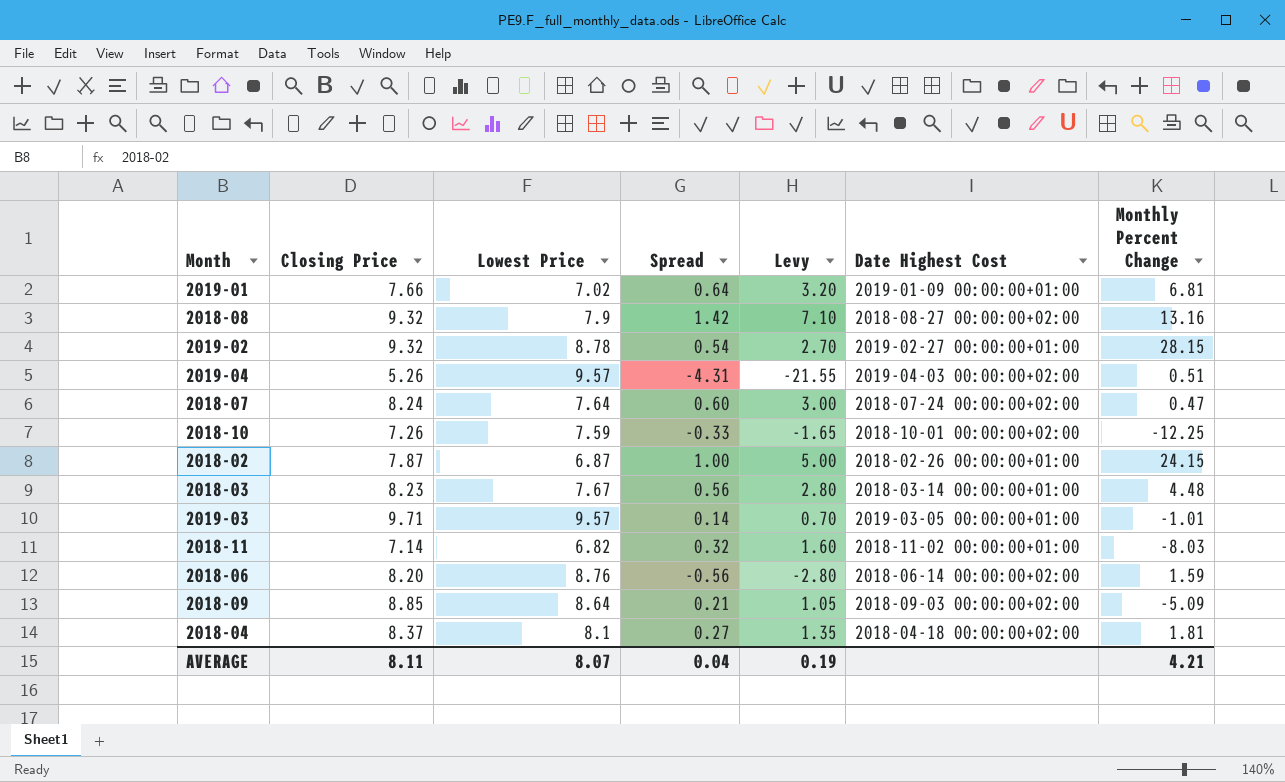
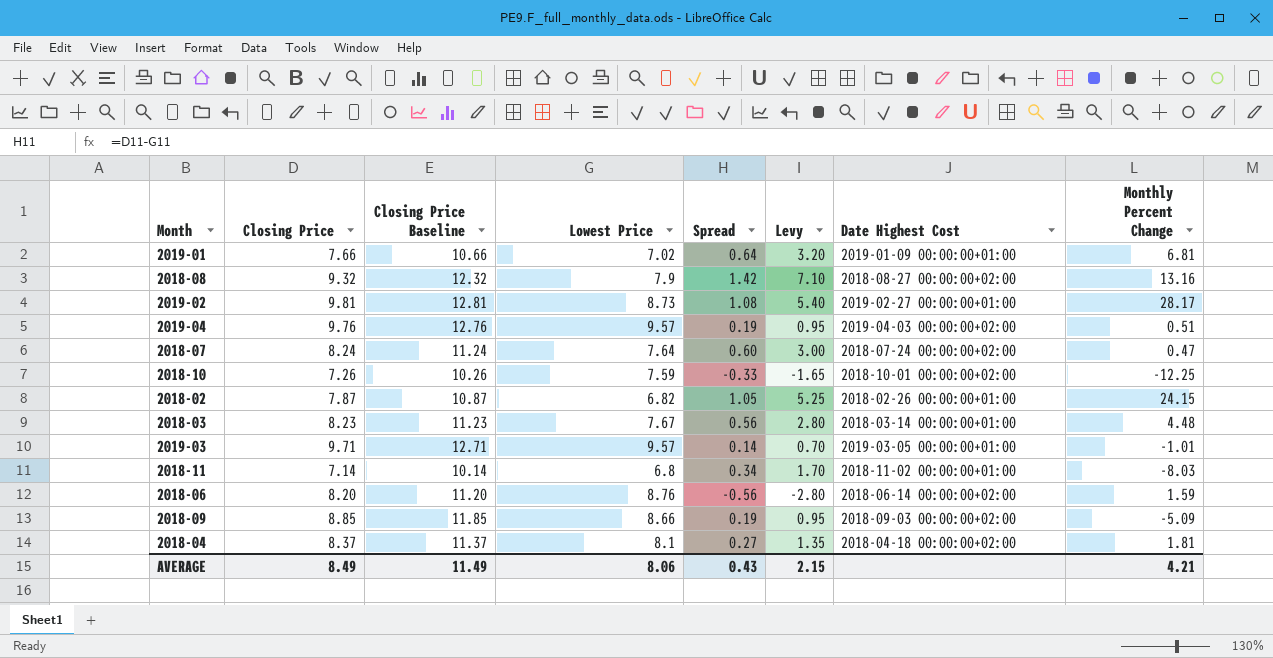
column Closing Price Baseline | formula: none -> [Closing Price] + 3
2019-02 | Closing Price: 9.32 -> 9.81
2019-02 | Lowest Price: 8.78 -> 8.73
2019-02 | Spread: 0.54 -> 1.08
2019-02 | Levy: 2.70 -> 5.40
2019-02 | Monthly Percent Change: 28.15 -> 28.17
2019-04 | Closing Price: 5.26 -> 9.76
2019-04 | Spread: -4.31 -> 0.19
2019-04 | Levy: -21.55 -> 0.95
2018-02 | Lowest Price: 6.87 -> 6.82
2018-02 | Spread: 1.00 -> 1.05
2018-02 | Levy: 5.00 -> 5.25
2018-11 | Lowest Price: 6.82 -> 6.8
2018-11 | Spread: 0.32 -> 0.34
2018-11 | Levy: 1.60 -> 1.70
2018-09 | Lowest Price: 8.64 -> 8.66
2018-09 | Spread: 0.21 -> 0.19
2018-09 | Levy: 1.05 -> 0.95
AVERAGE | Closing Price: 8.11 -> 8.49
AVERAGE | Lowest Price: 8.07 -> 8.06
AVERAGE | Spread: 0.04 -> 0.43
AVERAGE | Levy: 0.19 -> 2.15

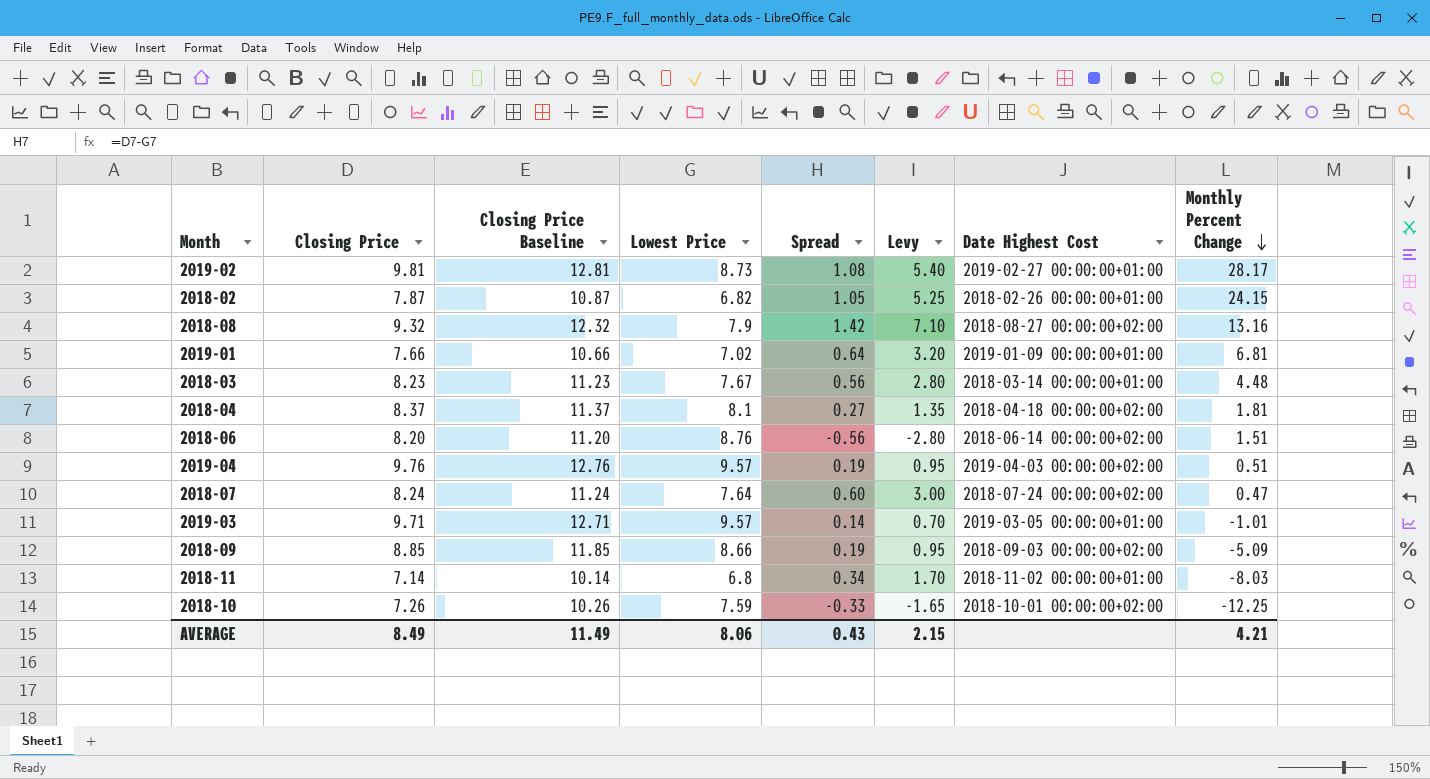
row order: none -> Monthly Percent Change descending
2018-06 | Monthly Percent Change: 1.59 -> 1.51

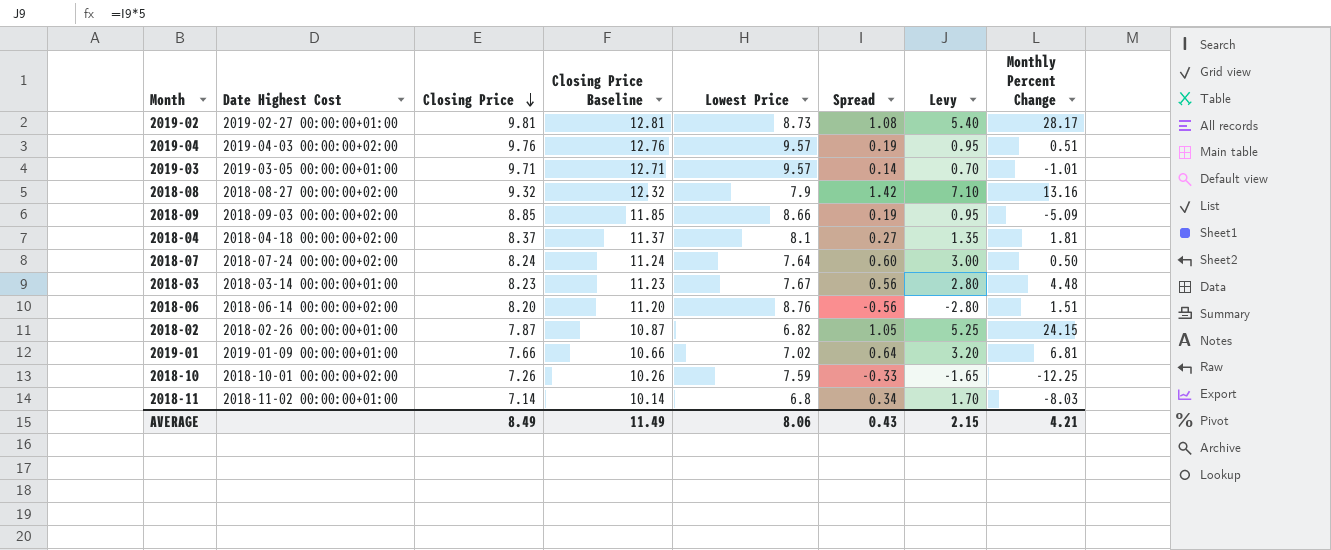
row order: Monthly Percent Change descending -> Closing Price descending
column Date Highest Cost | position: 7 -> 2
2018-07 | Monthly Percent Change: 0.47 -> 0.50

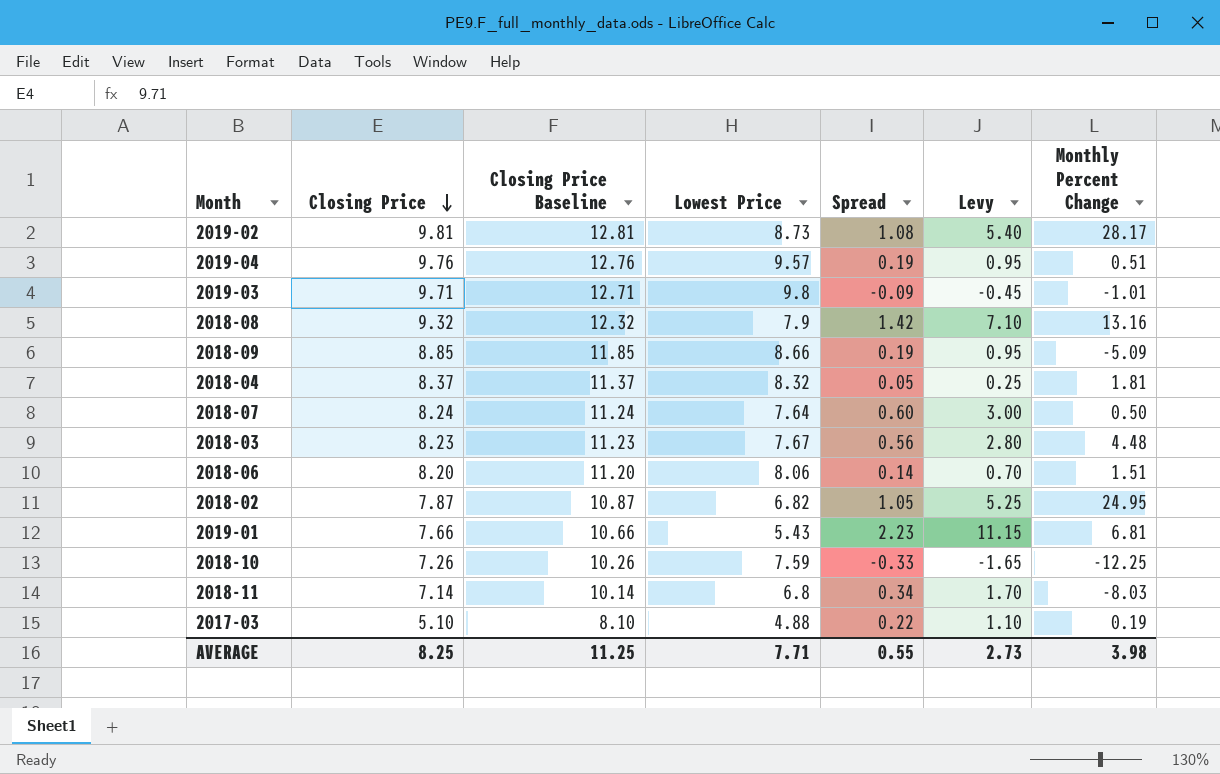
column Date Highest Cost | position: 2 -> none
2019-03 | Lowest Price: 9.57 -> 9.8
2019-03 | Spread: 0.14 -> -0.09
2019-03 | Levy: 0.70 -> -0.45
2018-04 | Lowest Price: 8.1 -> 8.32
2018-04 | Spread: 0.27 -> 0.05
2018-04 | Levy: 1.35 -> 0.25
2018-06 | Lowest Price: 8.76 -> 8.06
2018-06 | Spread: -0.56 -> 0.14
2018-06 | Levy: -2.80 -> 0.70
2018-02 | Monthly Percent Change: 24.15 -> 24.95
2019-01 | Lowest Price: 7.02 -> 5.43
2019-01 | Spread: 0.64 -> 2.23
2019-01 | Levy: 3.20 -> 11.15
row 2017-03: none -> 5.10 | 8.10 | 4.88 | 0.22 | 1.10 | 0.19
AVERAGE | Closing Price: 8.49 -> 8.25
AVERAGE | Closing Price Baseline: 11.49 -> 11.25
AVERAGE | Lowest Price: 8.06 -> 7.71
AVERAGE | Spread: 0.43 -> 0.55
AVERAGE | Levy: 2.15 -> 2.73
AVERAGE | Monthly Percent Change: 4.21 -> 3.98

